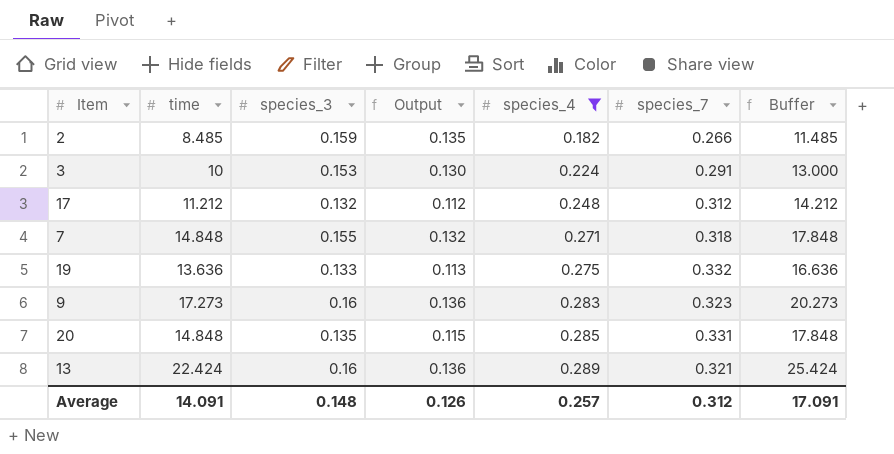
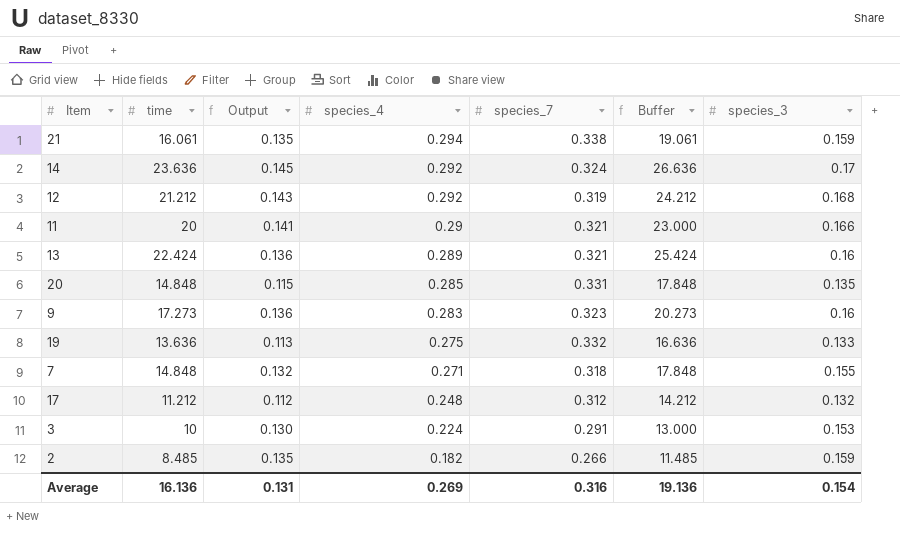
filter: species_4 <= 0.289 -> none
row order: species_4 ascending -> species_4 descending
column species_3 | position: 3 -> 7
Average | time: 14.091 -> 16.136
Average | Output: 0.126 -> 0.131
Average | species_4: 0.257 -> 0.269
Average | species_7: 0.312 -> 0.316
Average | Buffer: 17.091 -> 19.136
Average | species_3: 0.148 -> 0.154

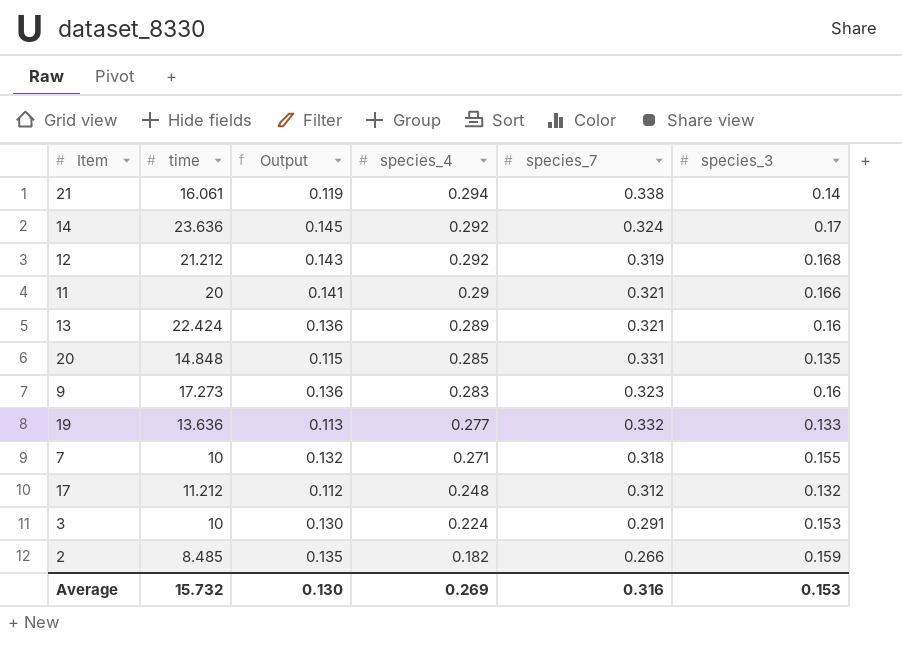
column Buffer | formula: [time] + 3 -> none
21 | Output: 0.135 -> 0.119
21 | species_3: 0.159 -> 0.14
19 | species_4: 0.275 -> 0.277
7 | time: 14.848 -> 10
Average | time: 16.136 -> 15.732
Average | Output: 0.131 -> 0.130
Average | species_3: 0.154 -> 0.153

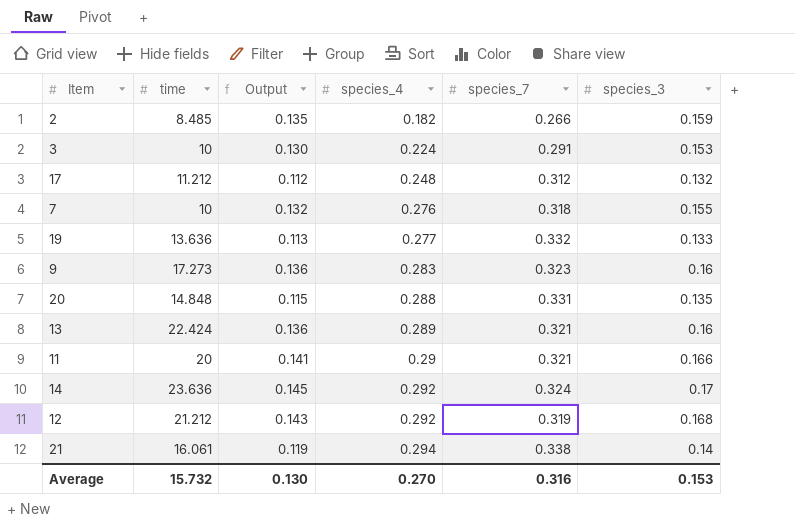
row order: species_4 descending -> species_4 ascending
7 | species_4: 0.271 -> 0.276
20 | species_4: 0.285 -> 0.288
Average | species_4: 0.269 -> 0.270

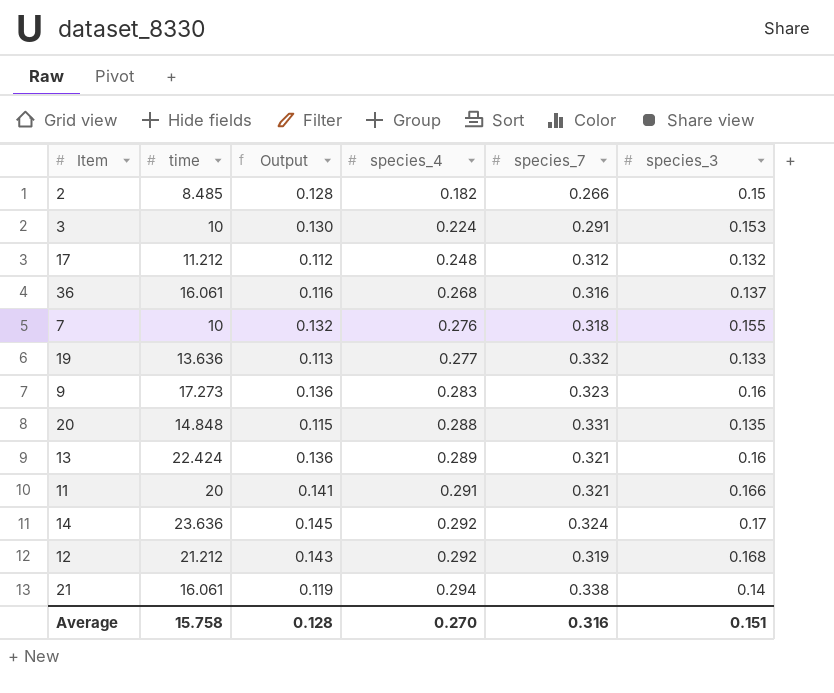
2 | Output: 0.135 -> 0.128
2 | species_3: 0.159 -> 0.15
row 36: none -> 16.061 | 0.116 | 0.268 | 0.316 | 0.137
11 | species_4: 0.29 -> 0.291
Average | time: 15.732 -> 15.758
Average | Output: 0.130 -> 0.128
Average | species_3: 0.153 -> 0.151

